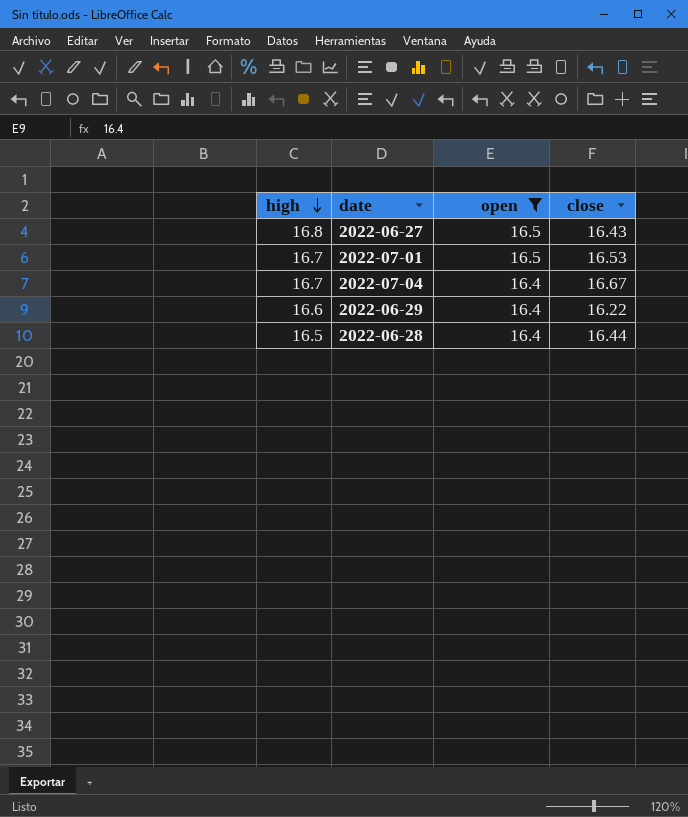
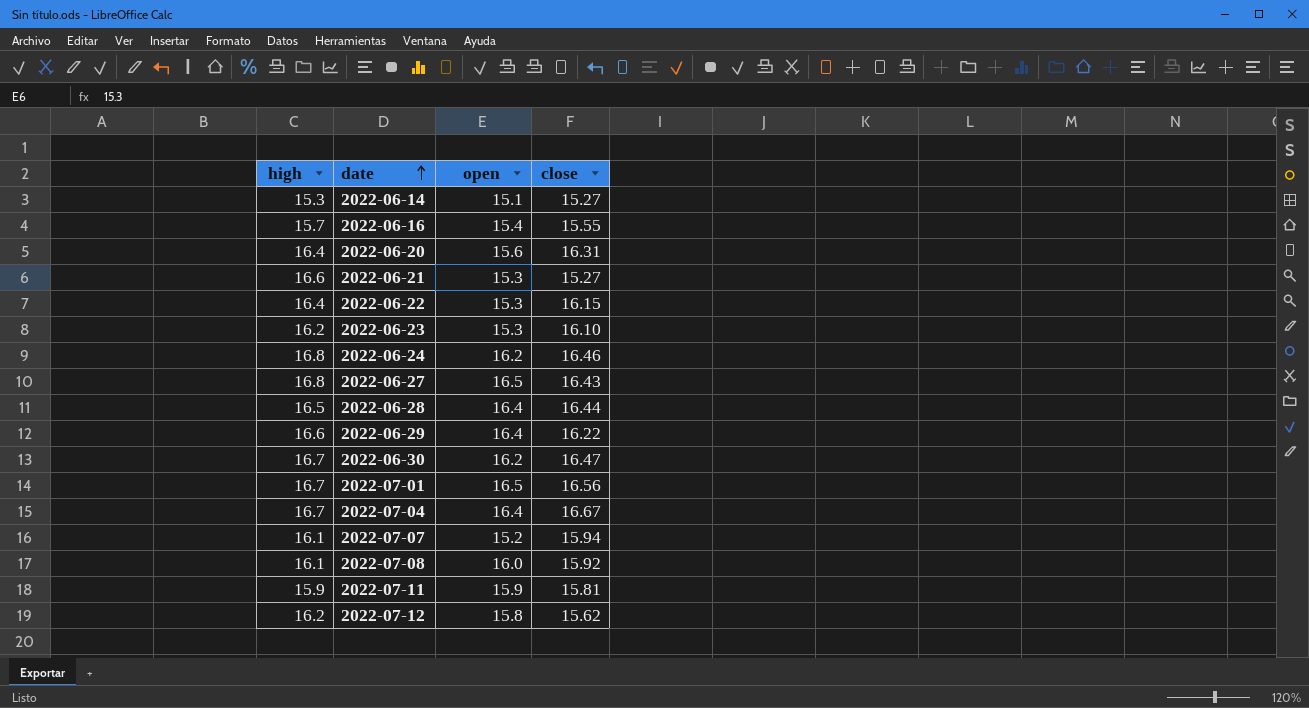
filter: open >= 16.4 -> none
row order: high descending -> date ascending
2022-07-01 | close: 16.53 -> 16.56

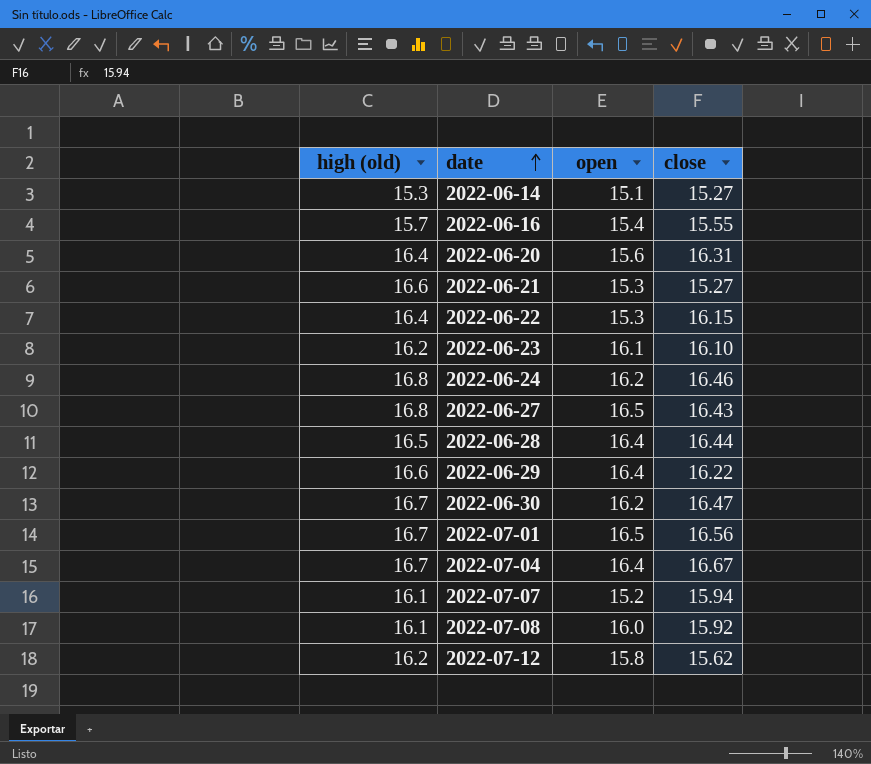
column name: high -> high (old)
row 2022-07-11: 15.9 | 15.9 | 15.81 -> none
2022-06-23 | open: 15.3 -> 16.1

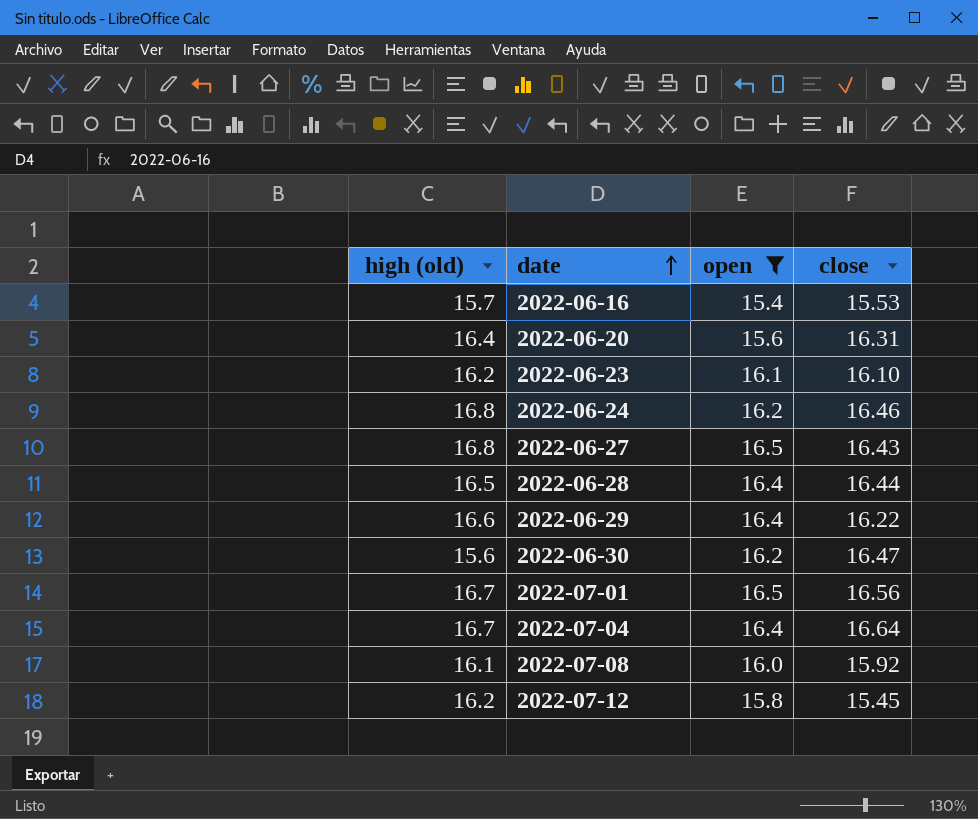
filter: none -> open >= 15.4
2022-06-16 | close: 15.55 -> 15.53
2022-06-30 | high (old): 16.7 -> 15.6
2022-07-04 | close: 16.67 -> 16.64
2022-07-12 | close: 15.62 -> 15.45

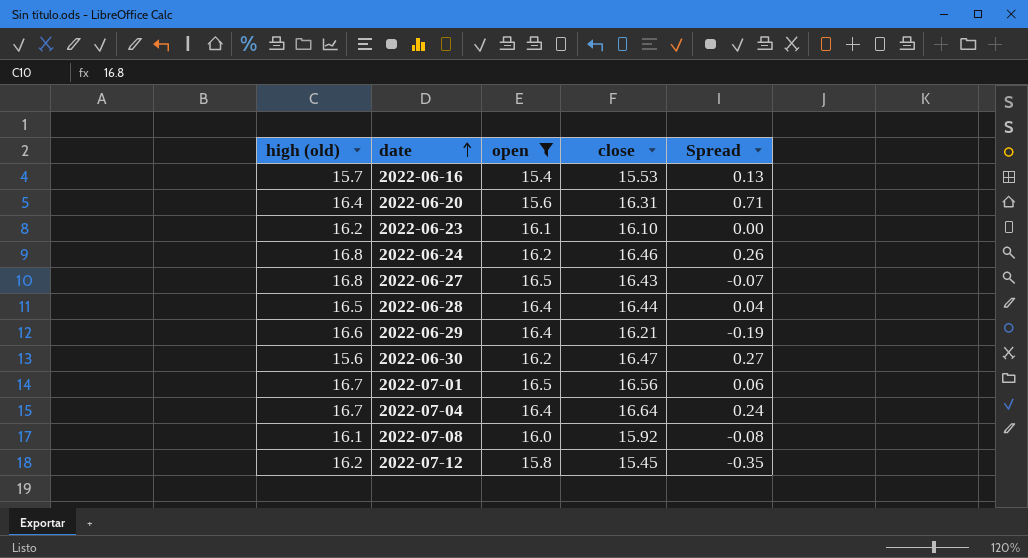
column Spread | formula: none -> [close] - [open]
2022-06-29 | close: 16.22 -> 16.21

